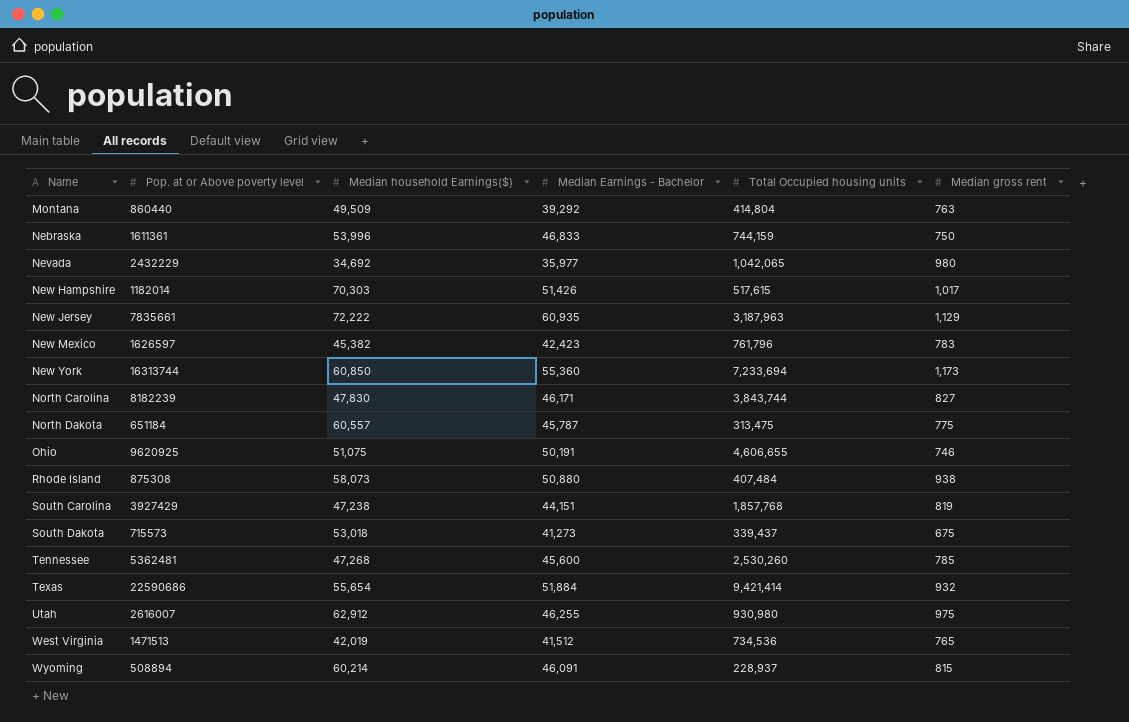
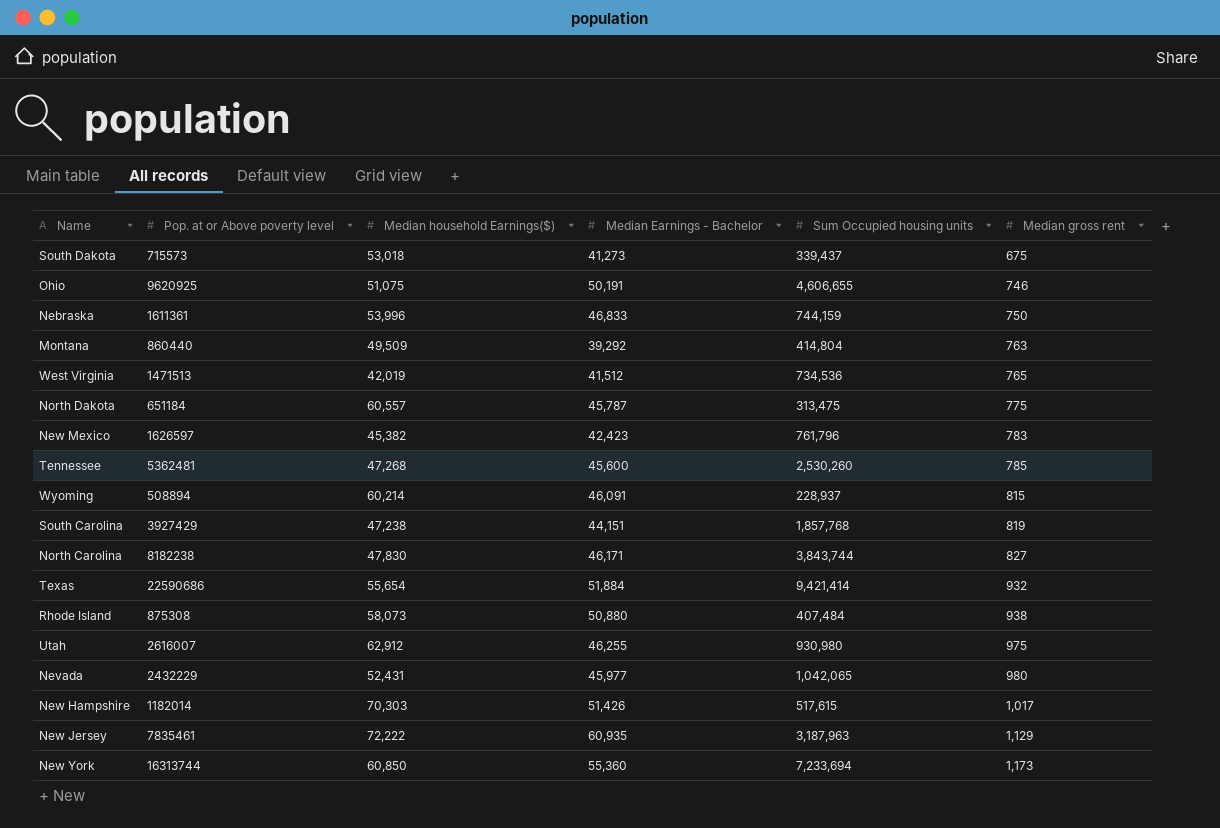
row order: Name ascending -> Median gross rent ascending
column name: Total Occupied housing units -> Sum Occupied housing units
North Carolina | Pop. at or Above poverty level: 8182239 -> 8182238
Nevada | Median household Earnings($): 34,692 -> 52,431
Nevada | Median Earnings - Bachelor: 35,977 -> 45,977
New Jersey | Pop. at or Above poverty level: 7835661 -> 7835461

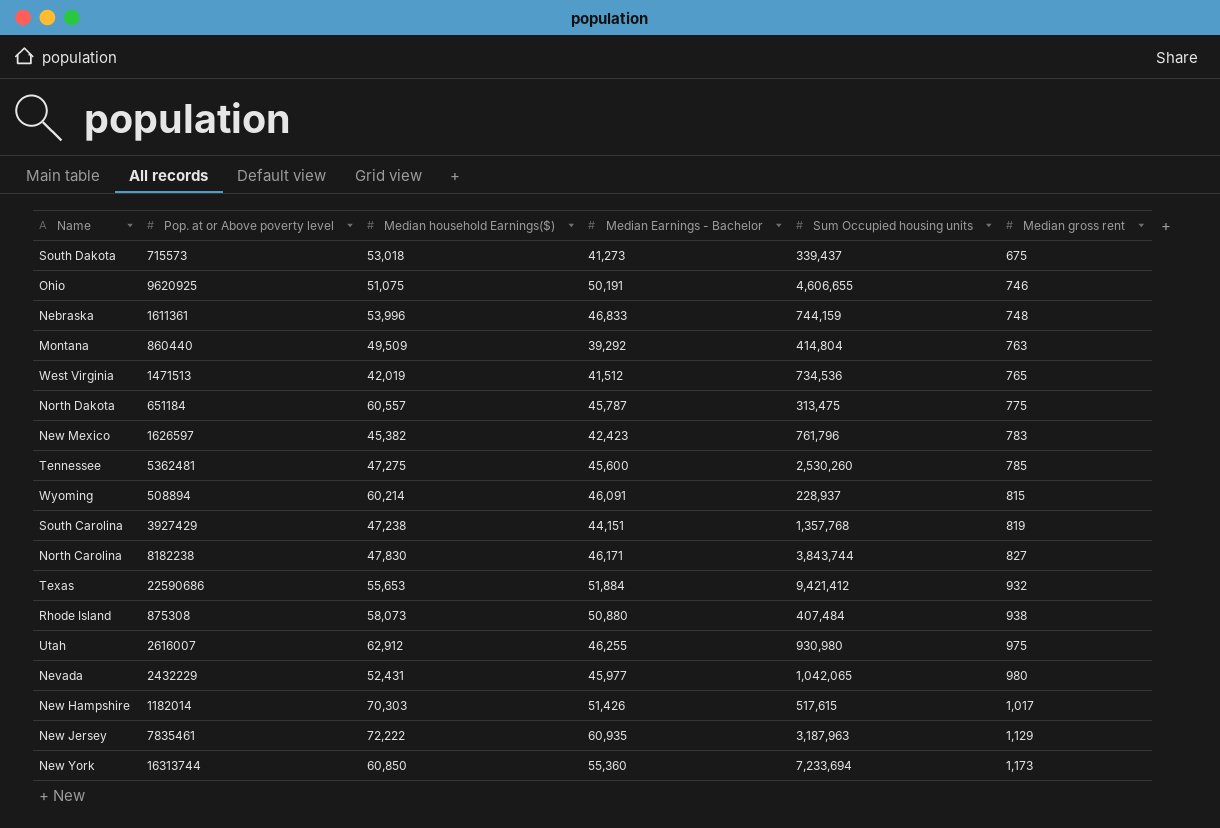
Nebraska | Median gross rent: 750 -> 748
Tennessee | Median household Earnings($): 47,268 -> 47,275
South Carolina | Sum Occupied housing units: 1,857,768 -> 1,357,768
Texas | Median household Earnings($): 55,654 -> 55,653
Texas | Sum Occupied housing units: 9,421,414 -> 9,421,412

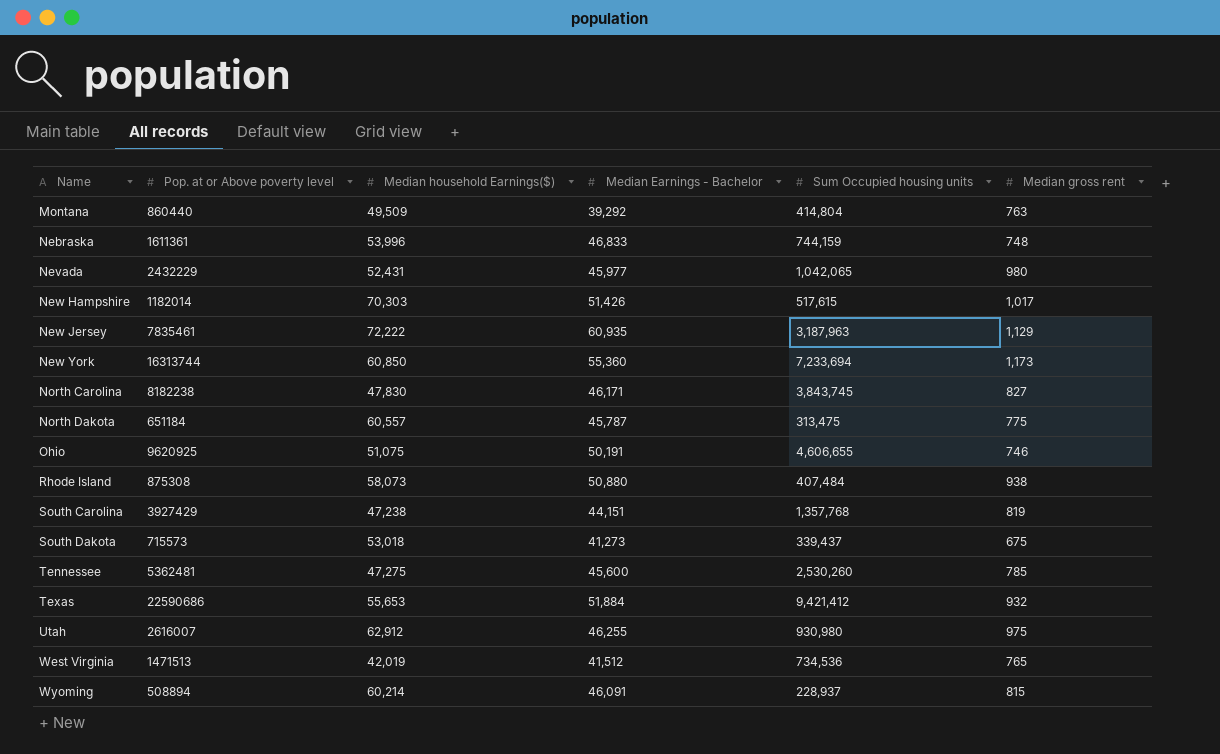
row order: Median gross rent ascending -> Name ascending
row New Mexico: 1626597 | 45,382 | 42,423 | 761,796 | 783 -> none
North Carolina | Sum Occupied housing units: 3,843,744 -> 3,843,745

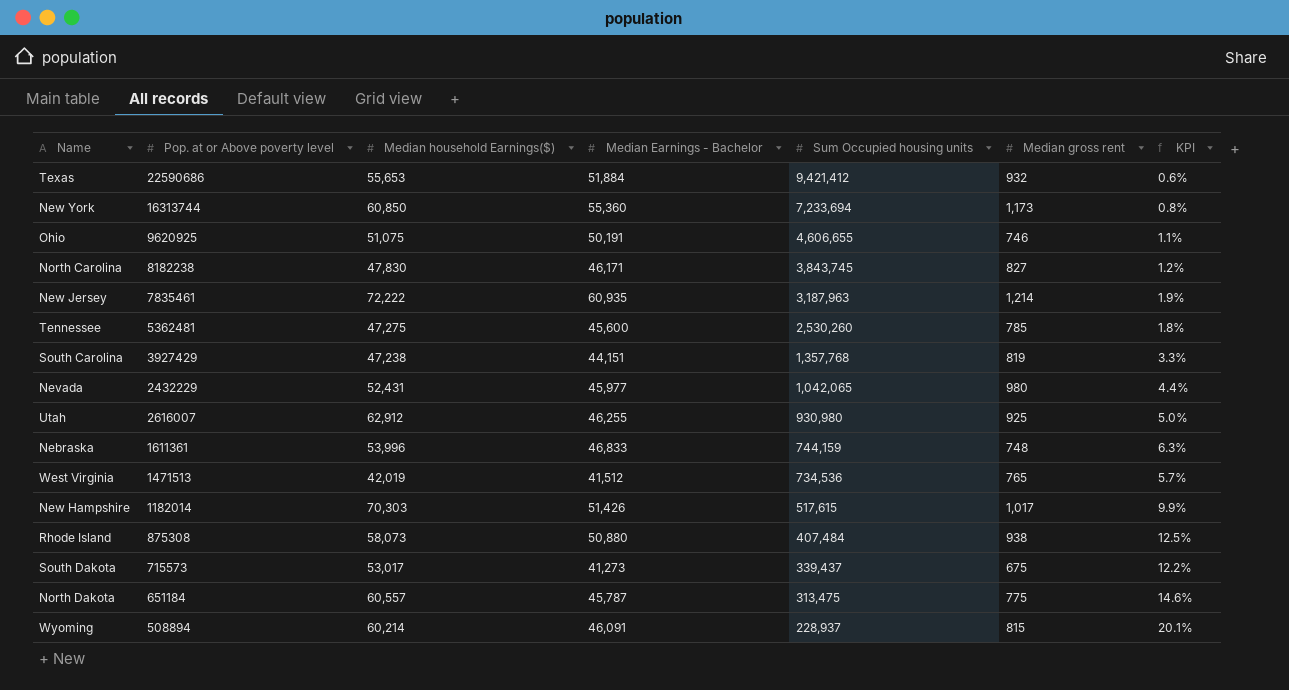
row order: Name ascending -> Sum Occupied housing units descending
column KPI | formula: none -> [Median Earnings - Bachelor] / [Sum Occupied housing units]
row Montana: 860440 | 49,509 | 39,292 | 414,804 | 763 -> none
New Jersey | Median gross rent: 1,129 -> 1,214
Utah | Median gross rent: 975 -> 925
South Dakota | Median household Earnings($): 53,018 -> 53,017

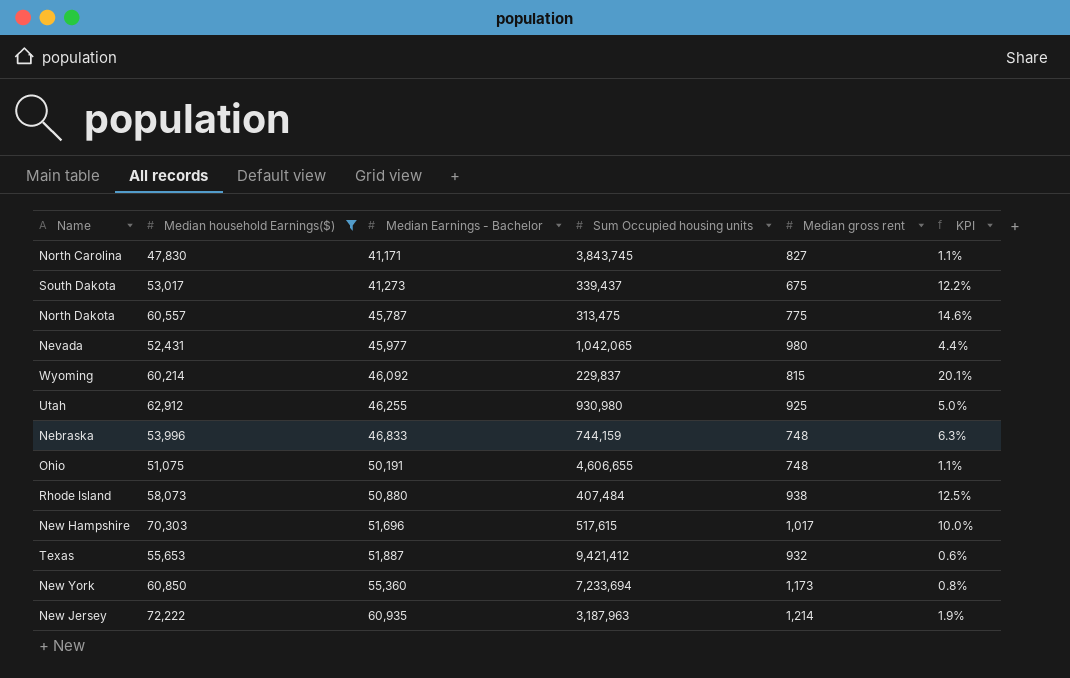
filter: none -> Median household Earnings($) >= 47,830
row order: Sum Occupied housing units descending -> Median Earnings - Bachelor ascending
column Pop. at or Above poverty level | position: 2 -> none
North Carolina | Median Earnings - Bachelor: 46,171 -> 41,171
North Carolina | KPI: 1.2% -> 1.1%
Wyoming | Median Earnings - Bachelor: 46,091 -> 46,092
Wyoming | Sum Occupied housing units: 228,937 -> 229,837
Ohio | Median gross rent: 746 -> 748
New Hampshire | Median Earnings - Bachelor: 51,426 -> 51,696
New Hampshire | KPI: 9.9% -> 10.0%
Texas | Median Earnings - Bachelor: 51,884 -> 51,887

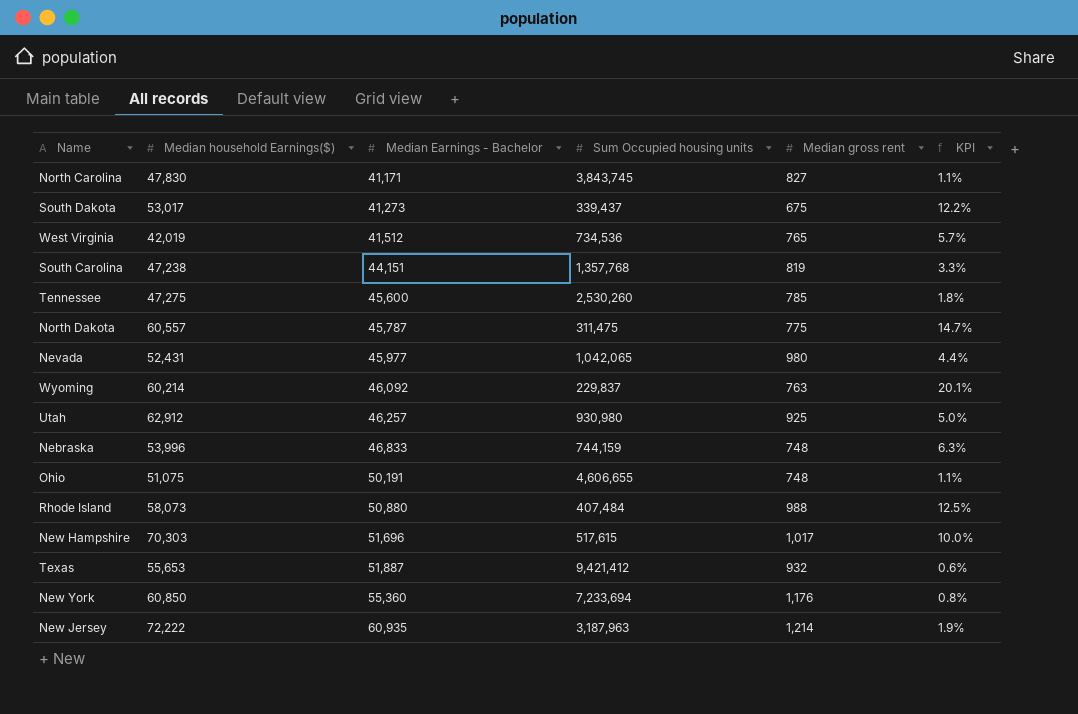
filter: Median household Earnings($) >= 47,830 -> none
North Dakota | Sum Occupied housing units: 313,475 -> 311,475
North Dakota | KPI: 14.6% -> 14.7%
Wyoming | Median gross rent: 815 -> 763
Utah | Median Earnings - Bachelor: 46,255 -> 46,257
Rhode Island | Median gross rent: 938 -> 988
New York | Median gross rent: 1,173 -> 1,176

